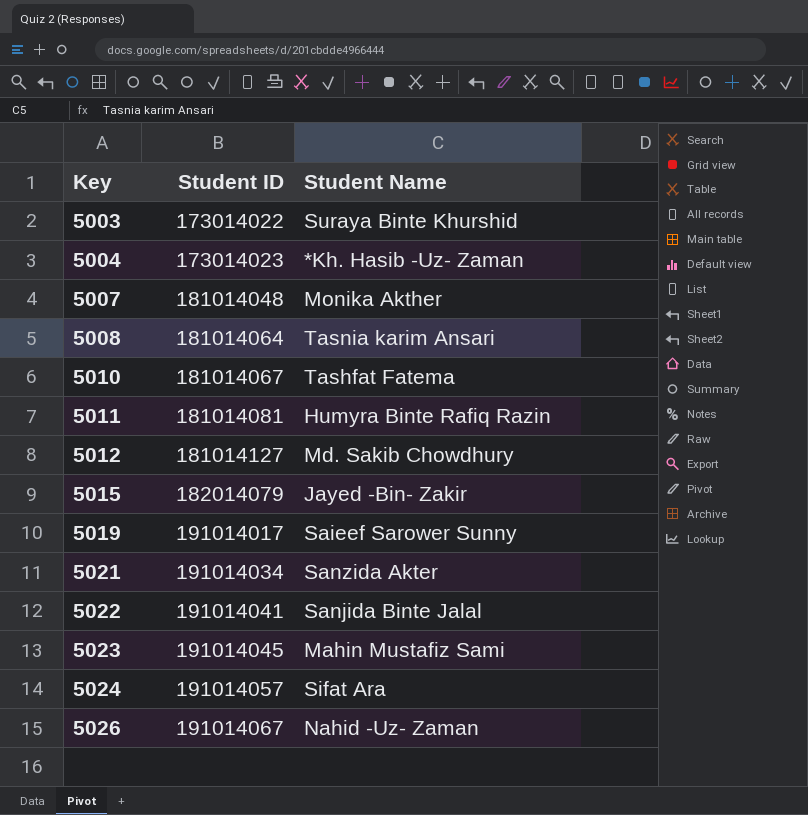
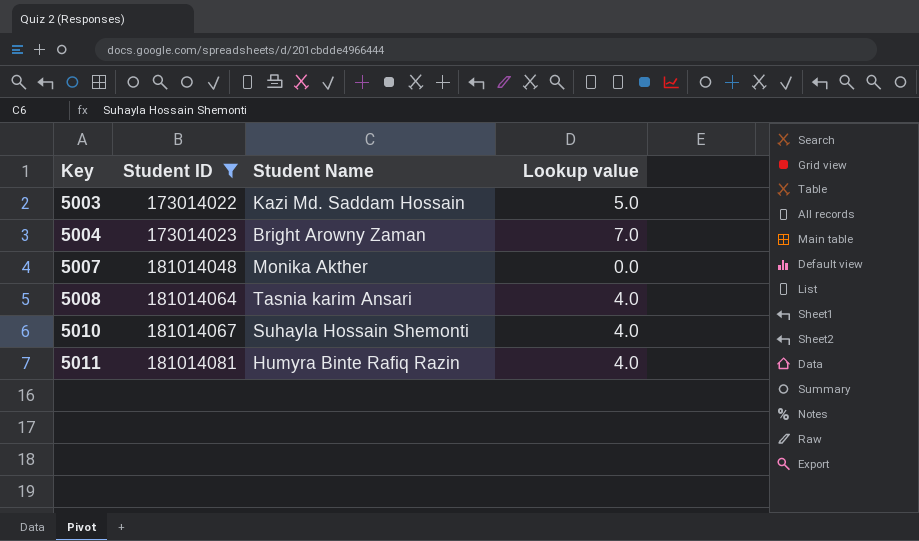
filter: none -> Student ID <= 181014081
column Lookup value | position: none -> 4
5003 | Student Name: Suraya Binte Khurshid -> Kazi Md. Saddam Hossain
5004 | Student Name: *Kh. Hasib -Uz- Zaman -> Bright Arowny Zaman
5010 | Student Name: Tashfat Fatema -> Suhayla Hossain Shemonti

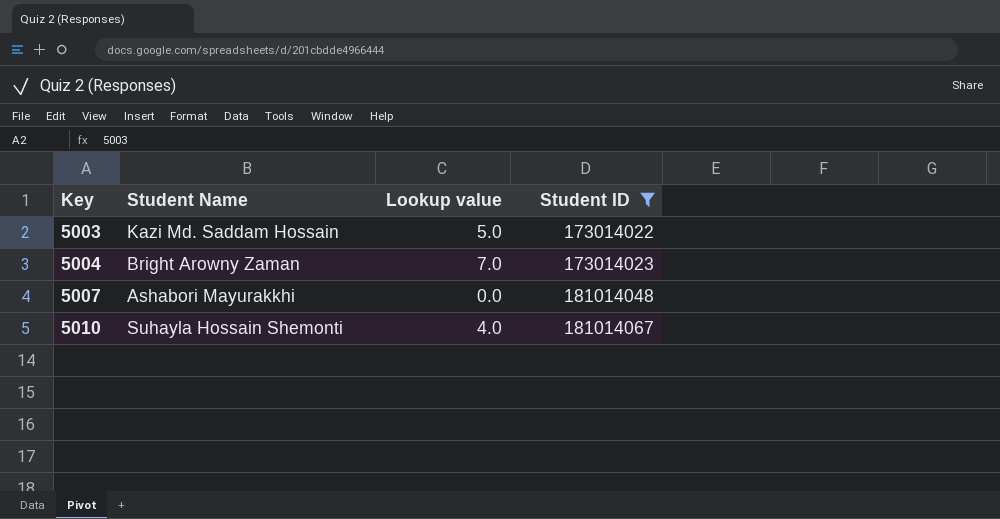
column Student ID | position: 2 -> 4
row 5008: 181014064 | Tasnia karim Ansari | 4.0 -> none
row 5011: 181014081 | Humyra Binte Rafiq Razin | 4.0 -> none
5007 | Student Name: Monika Akther -> Ashabori Mayurakkhi

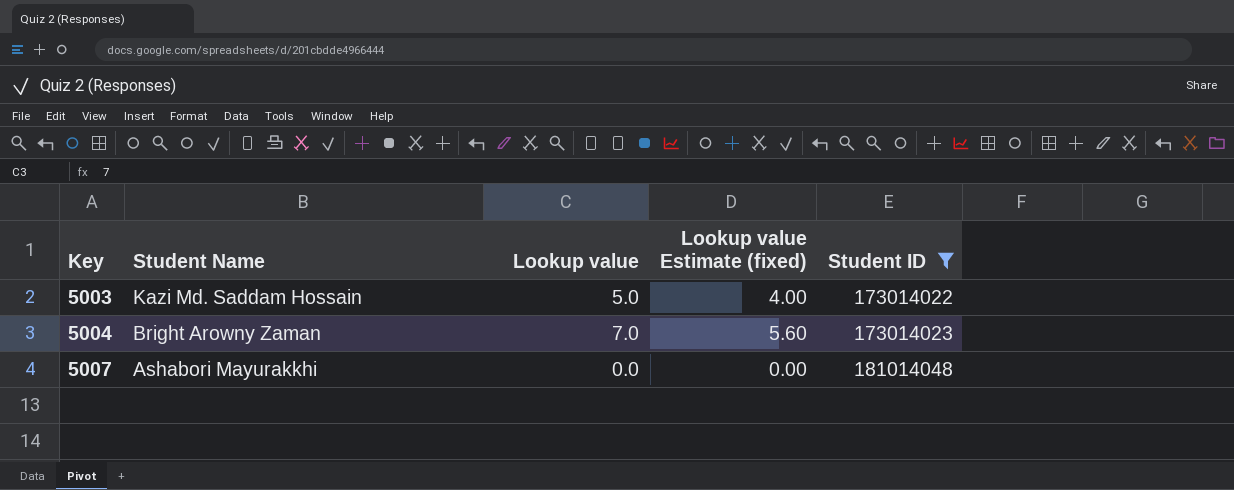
column Lookup value Estimate (fixed) | formula: none -> [Lookup value] * 0.8
row 5010: Suhayla Hossain Shemonti | 4.0 | 181014067 -> none

